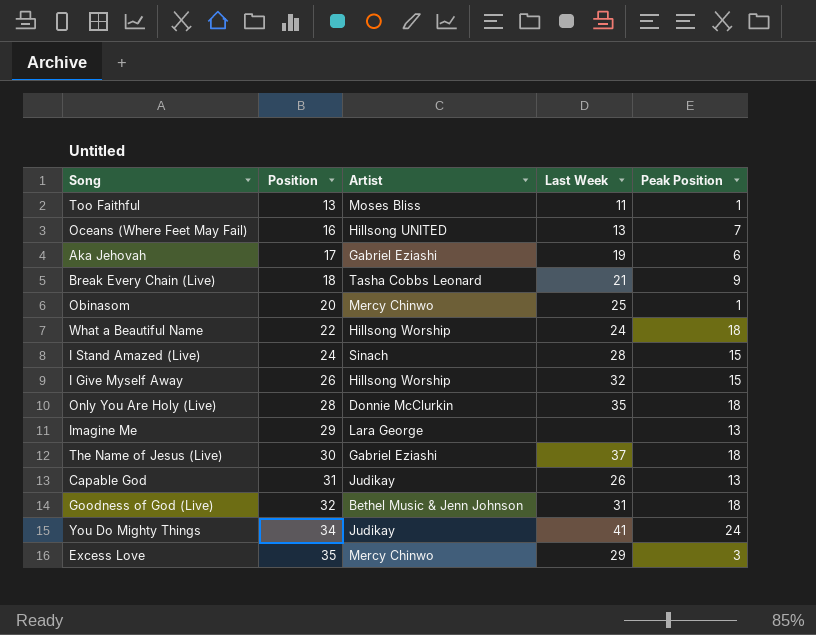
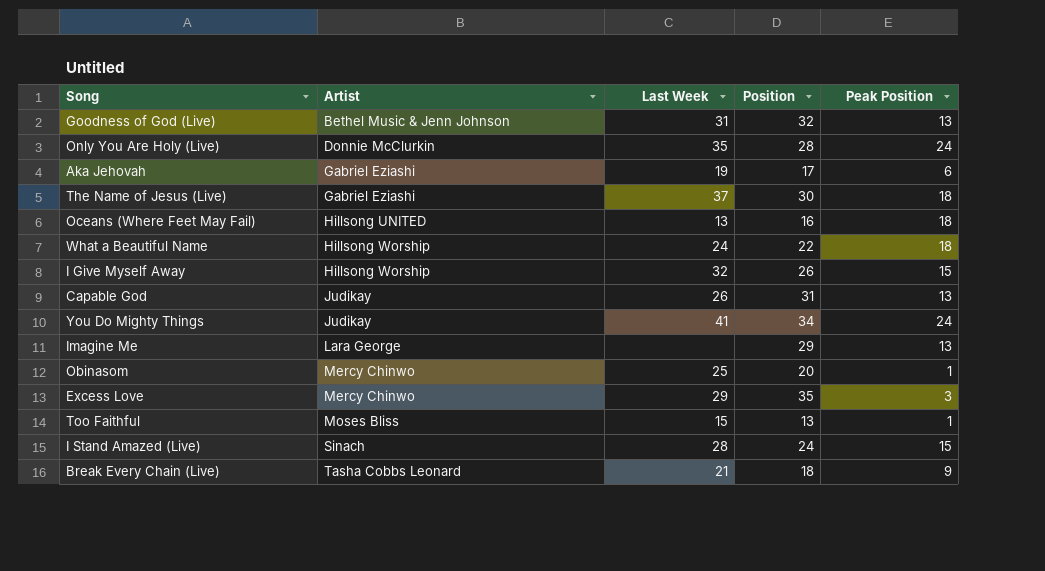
row order: Position ascending -> Artist ascending
column Position | position: 2 -> 4
Goodness of God (Live) | Peak Position: 18 -> 13
Only You Are Holy (Live) | Peak Position: 18 -> 24
Oceans (Where Feet May Fail) | Peak Position: 7 -> 18
Too Faithful | Last Week: 11 -> 15

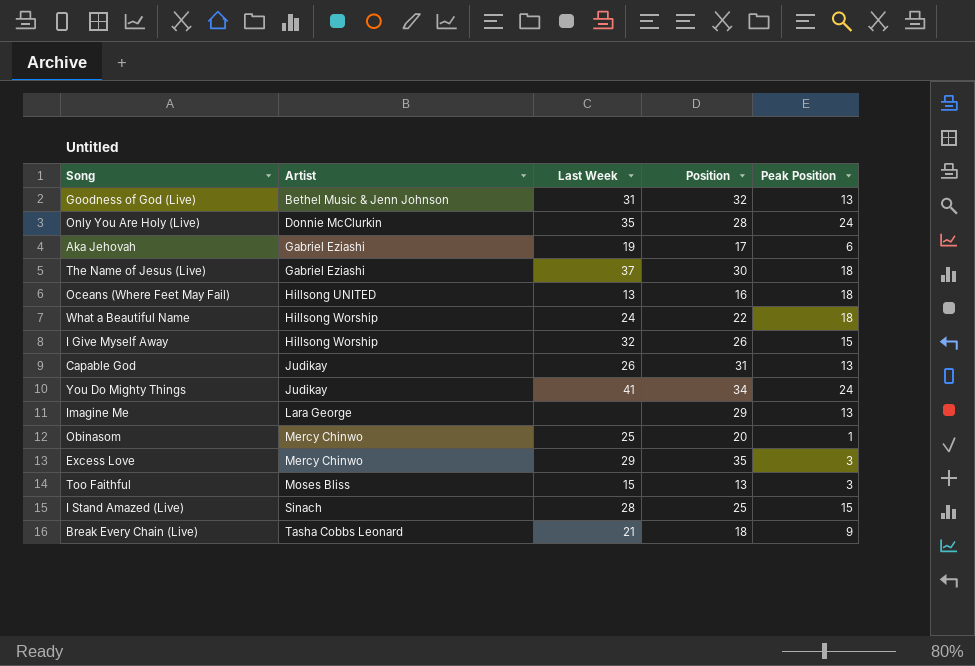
Too Faithful | Peak Position: 1 -> 3
I Stand Amazed (Live) | Position: 24 -> 25

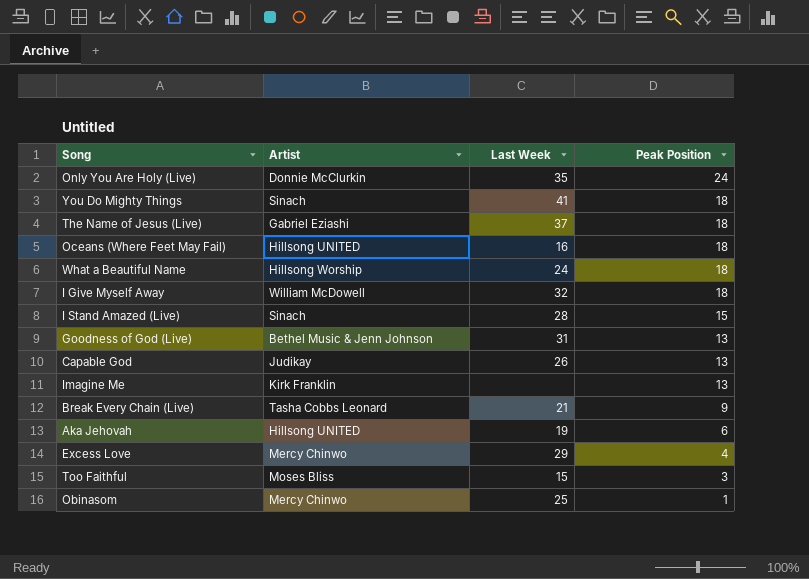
row order: Artist ascending -> Peak Position descending
column Position | position: 4 -> none
You Do Mighty Things | Artist: Judikay -> Sinach
You Do Mighty Things | Peak Position: 24 -> 18
Oceans (Where Feet May Fail) | Last Week: 13 -> 16
I Give Myself Away | Artist: Hillsong Worship -> William McDowell
I Give Myself Away | Peak Position: 15 -> 18
Imagine Me | Artist: Lara George -> Kirk Franklin
Aka Jehovah | Artist: Gabriel Eziashi -> Hillsong UNITED
Excess Love | Peak Position: 3 -> 4

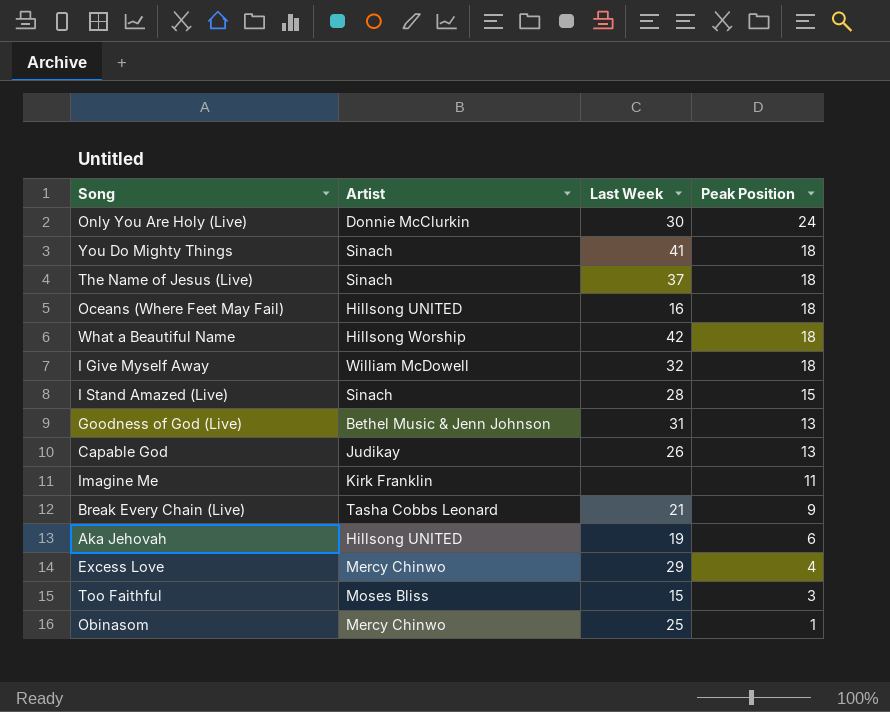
Only You Are Holy (Live) | Last Week: 35 -> 30
The Name of Jesus (Live) | Artist: Gabriel Eziashi -> Sinach
What a Beautiful Name | Last Week: 24 -> 42
Imagine Me | Peak Position: 13 -> 11

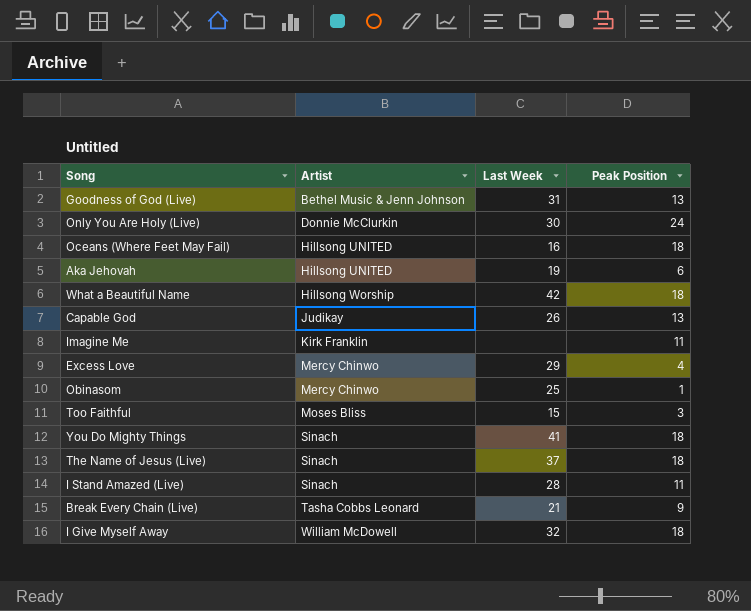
row order: Peak Position descending -> Artist ascending
I Stand Amazed (Live) | Peak Position: 15 -> 11

